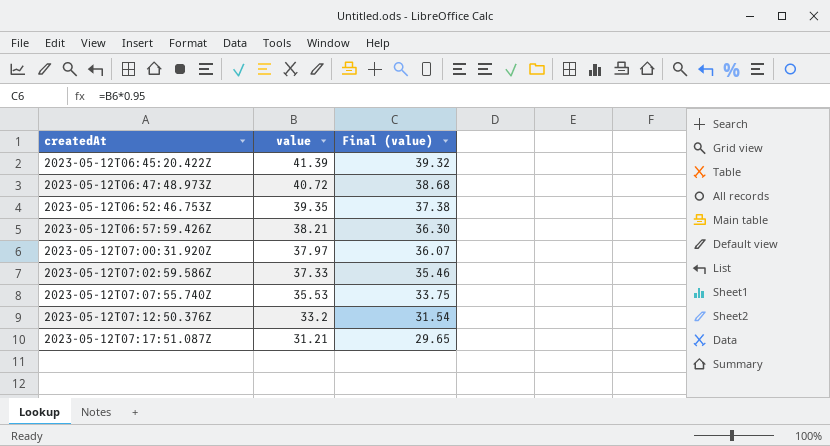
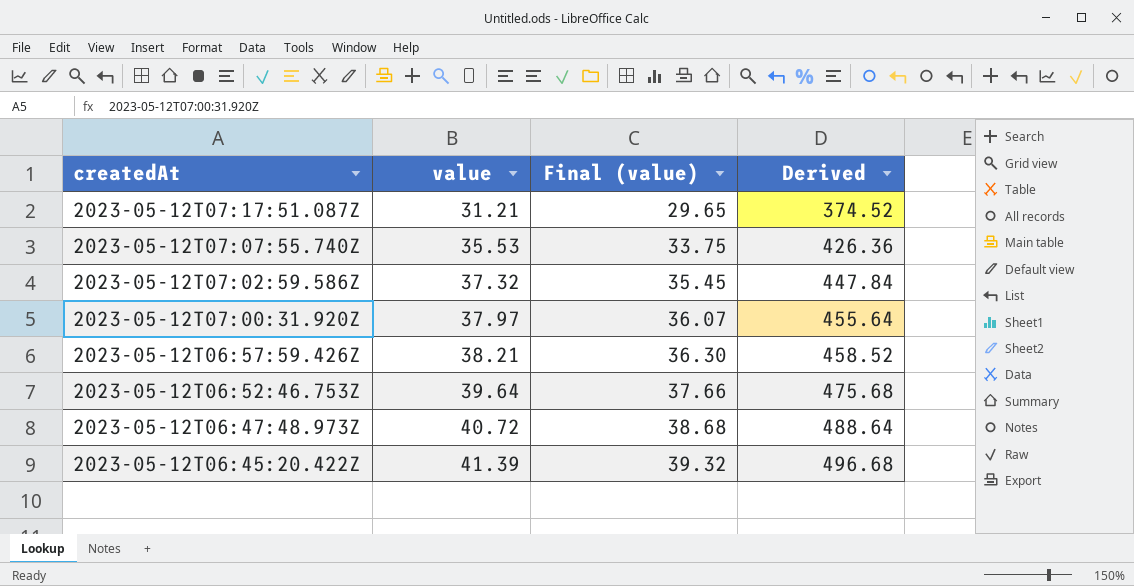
row order: createdAt ascending -> createdAt descending
column Derived | formula: none -> [value] * 12
row 2023-05-12T07:12:50.376Z: 33.2 | 31.54 -> none
2023-05-12T07:02:59.586Z | value: 37.33 -> 37.32
2023-05-12T07:02:59.586Z | Final (value): 35.46 -> 35.45
2023-05-12T06:52:46.753Z | value: 39.35 -> 39.64
2023-05-12T06:52:46.753Z | Final (value): 37.38 -> 37.66

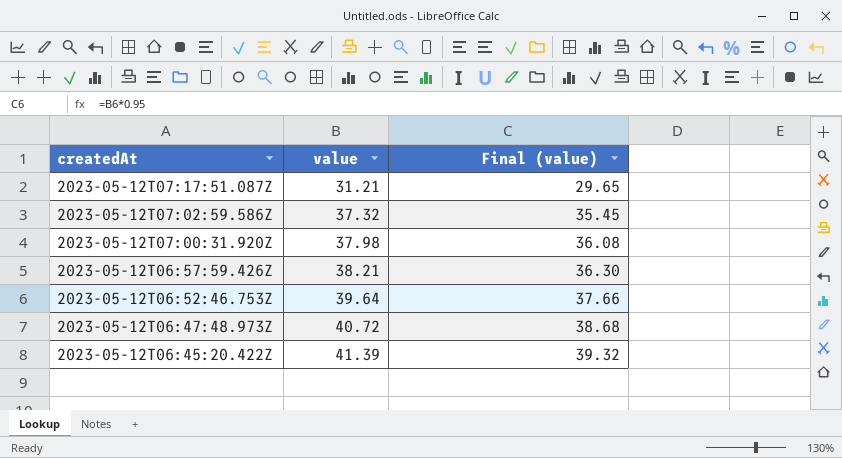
column Derived | formula: [value] * 12 -> none
row 2023-05-12T07:07:55.740Z: 35.53 | 33.75 | 426.36 -> none
2023-05-12T07:00:31.920Z | value: 37.97 -> 37.98
2023-05-12T07:00:31.920Z | Final (value): 36.07 -> 36.08

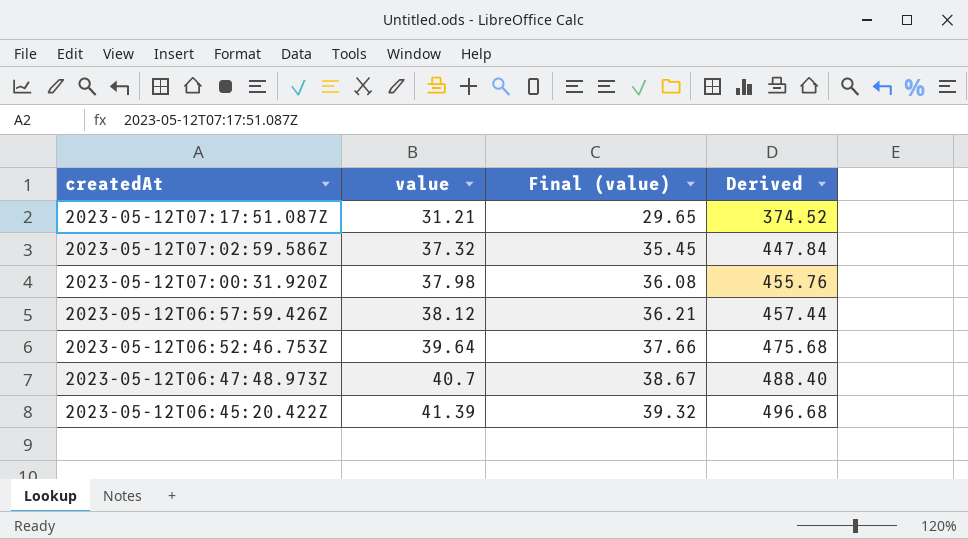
column Derived | formula: none -> [value] * 12
2023-05-12T06:57:59.426Z | value: 38.21 -> 38.12
2023-05-12T06:57:59.426Z | Final (value): 36.30 -> 36.21
2023-05-12T06:47:48.973Z | value: 40.72 -> 40.7
2023-05-12T06:47:48.973Z | Final (value): 38.68 -> 38.67

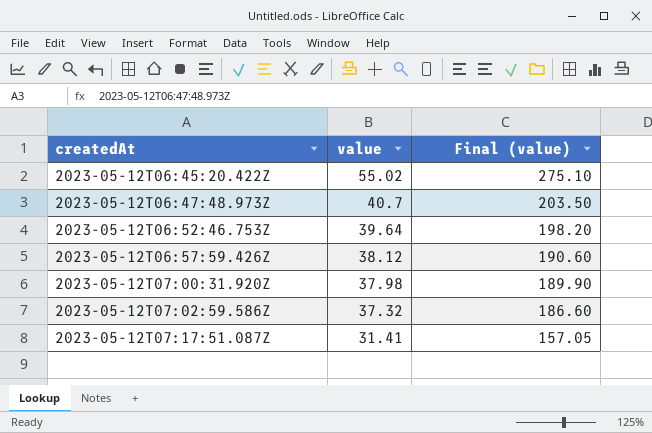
row order: createdAt descending -> createdAt ascending
column Derived | formula: [value] * 12 -> none
column Final (value) | formula: [value] * 0.95 -> [value] * 5
2023-05-12T06:45:20.422Z | value: 41.39 -> 55.02
2023-05-12T07:17:51.087Z | value: 31.21 -> 31.41

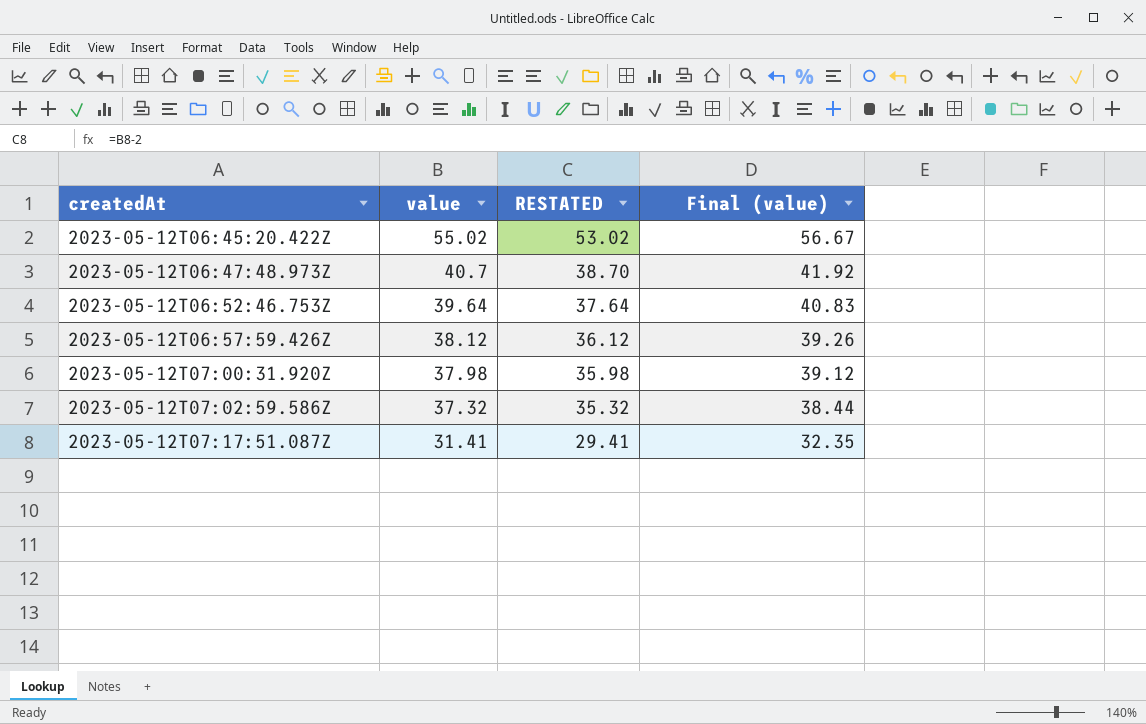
column RESTATED | formula: none -> [value] - 2
column Final (value) | formula: [value] * 5 -> [value] * 1.03

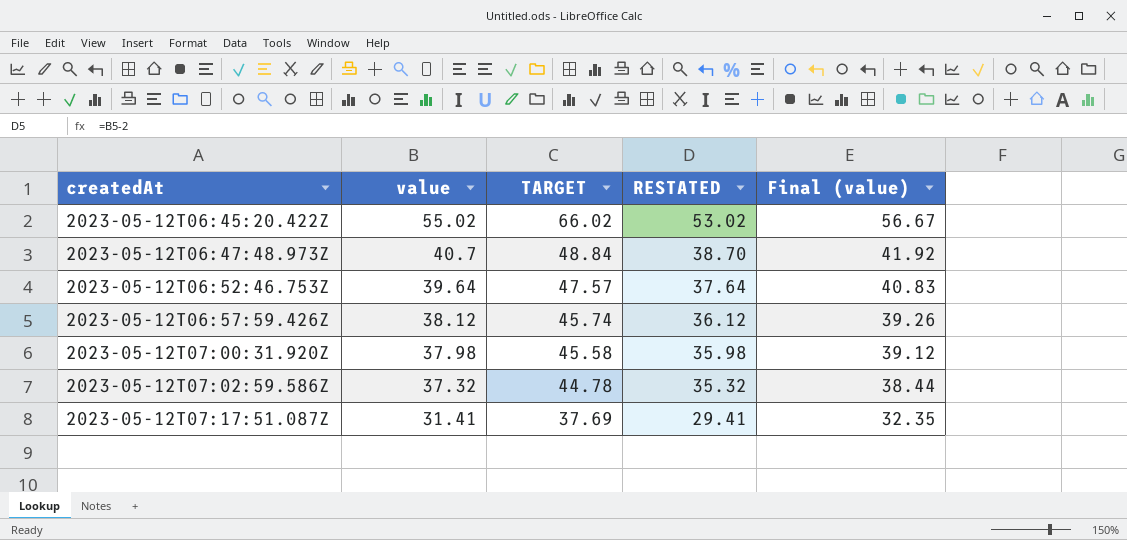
column TARGET | formula: none -> [value] * 1.2

